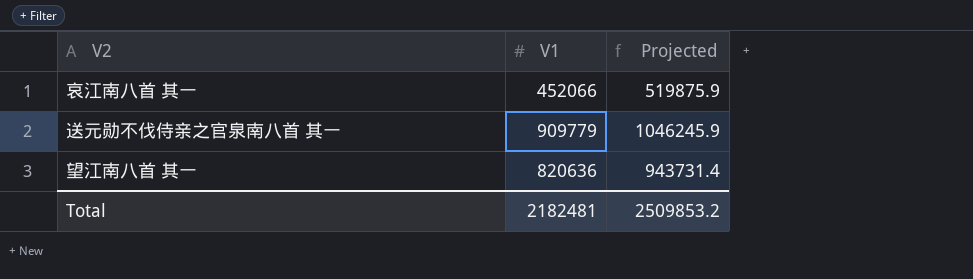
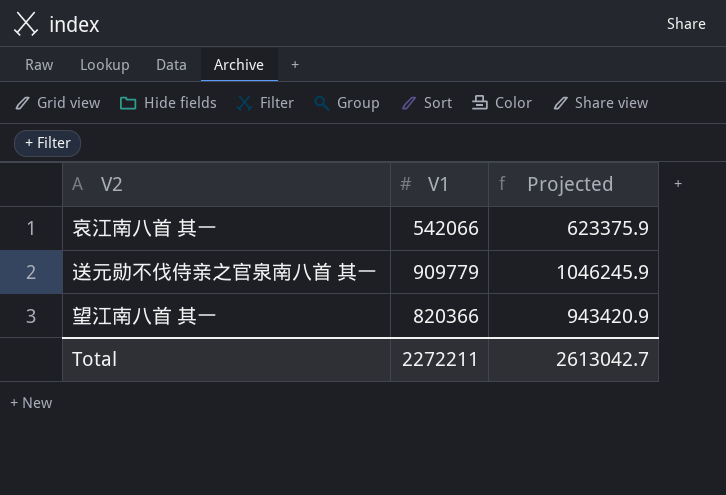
哀江南八首 其一 | V1: 452066 -> 542066
哀江南八首 其一 | Projected: 519875.9 -> 623375.9
望江南八首 其一 | V1: 820636 -> 820366
望江南八首 其一 | Projected: 943731.4 -> 943420.9
Total | V1: 2182481 -> 2272211
Total | Projected: 2509853.2 -> 2613042.7

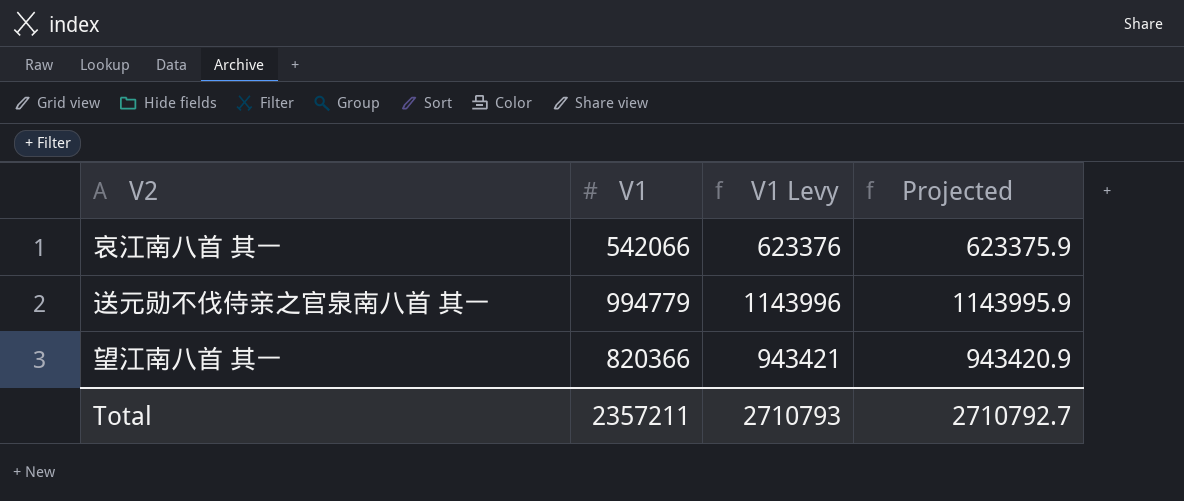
column V1 Levy | formula: none -> [V1] * 1.15
送元勋不伐侍亲之官泉南八首 其一 | V1: 909779 -> 994779
送元勋不伐侍亲之官泉南八首 其一 | Projected: 1046245.9 -> 1143995.9
Total | V1: 2272211 -> 2357211
Total | Projected: 2613042.7 -> 2710792.7

